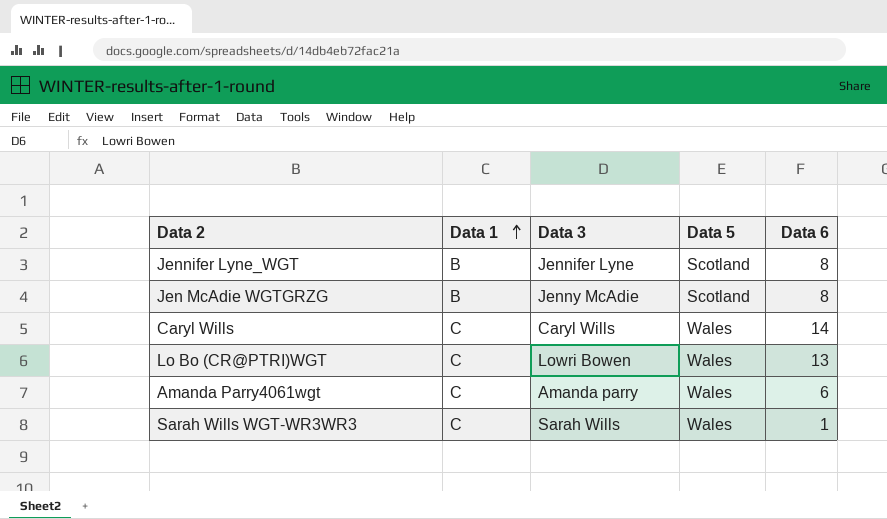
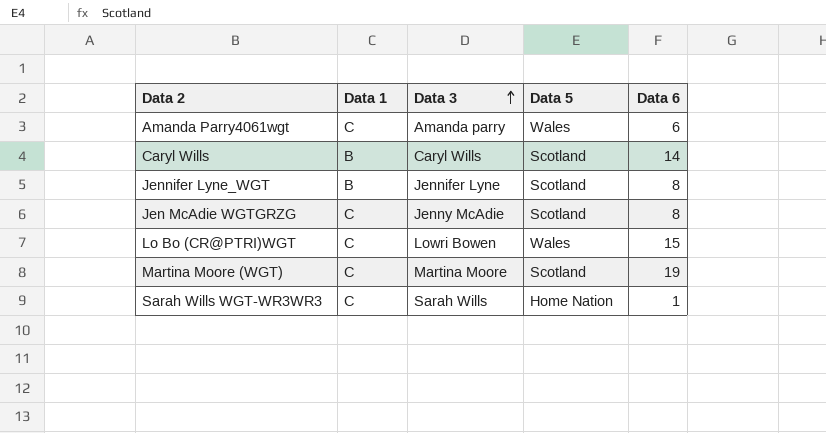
row order: Data 1 ascending -> Data 3 ascending
Caryl Wills | Data 1: C -> B
Caryl Wills | Data 5: Wales -> Scotland
Jen McAdie WGTGRZG | Data 1: B -> C
Lo Bo (CR@PTRI)WGT | Data 6: 13 -> 15
row Martina Moore (WGT): none -> C | Martina Moore | Scotland | 19
Sarah Wills WGT-WR3WR3 | Data 5: Wales -> Home Nation

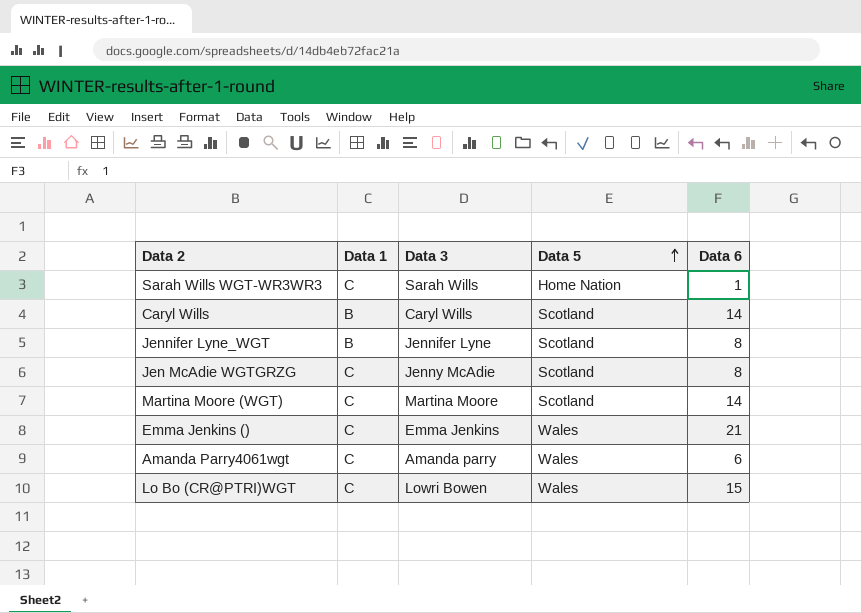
row order: Data 3 ascending -> Data 5 ascending
Martina Moore (WGT) | Data 6: 19 -> 14
row Emma Jenkins (): none -> C | Emma Jenkins | Wales | 21

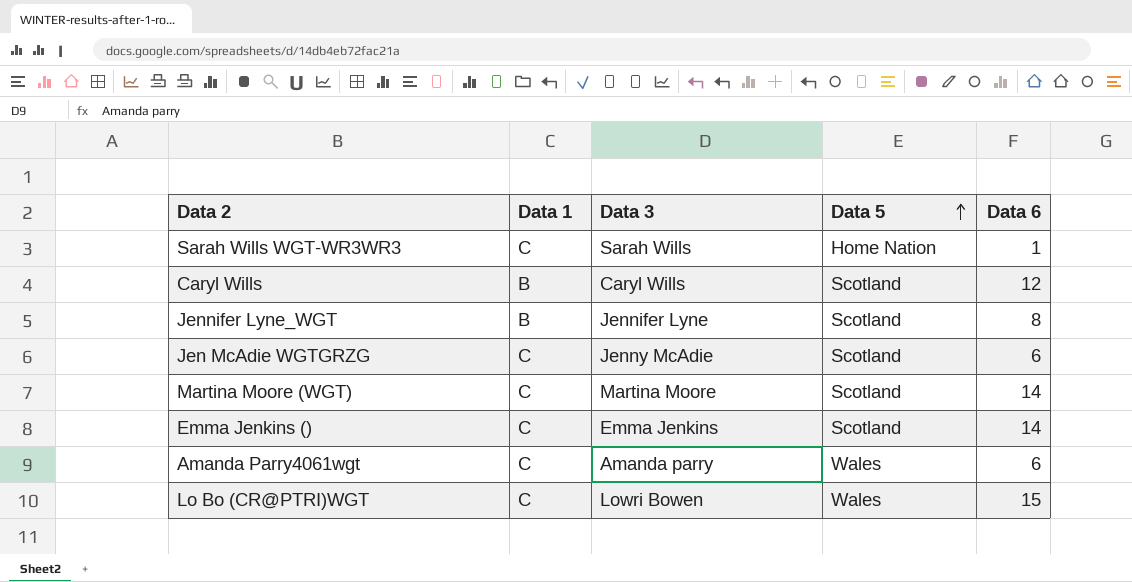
Caryl Wills | Data 6: 14 -> 12
Jen McAdie WGTGRZG | Data 6: 8 -> 6
Emma Jenkins () | Data 5: Wales -> Scotland
Emma Jenkins () | Data 6: 21 -> 14

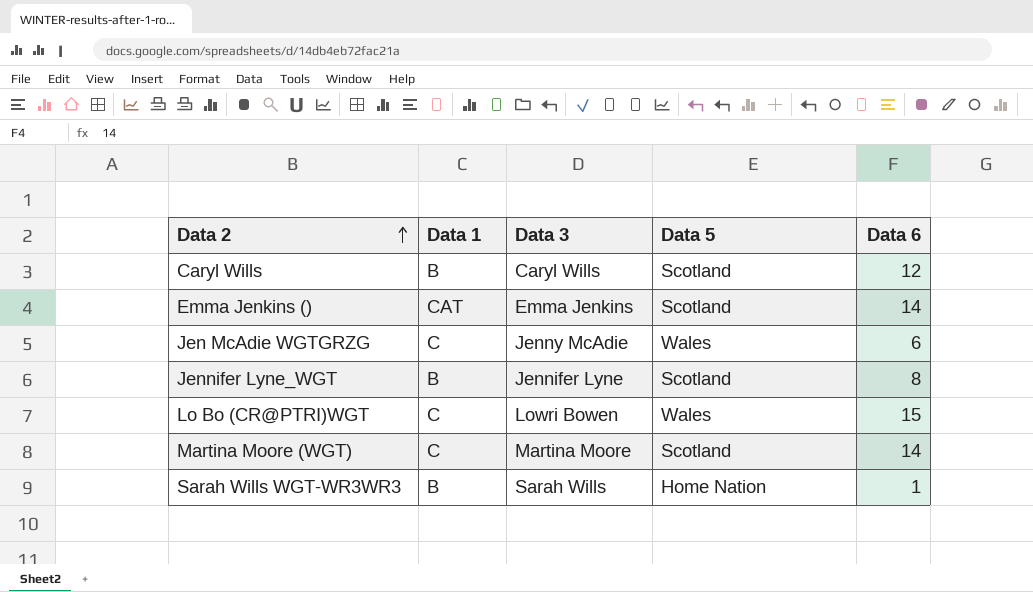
row order: Data 5 ascending -> Data 2 ascending
row Amanda Parry4061wgt: C | Amanda parry | Wales | 6 -> none
Emma Jenkins () | Data 1: C -> CAT
Jen McAdie WGTGRZG | Data 5: Scotland -> Wales
Sarah Wills WGT-WR3WR3 | Data 1: C -> B

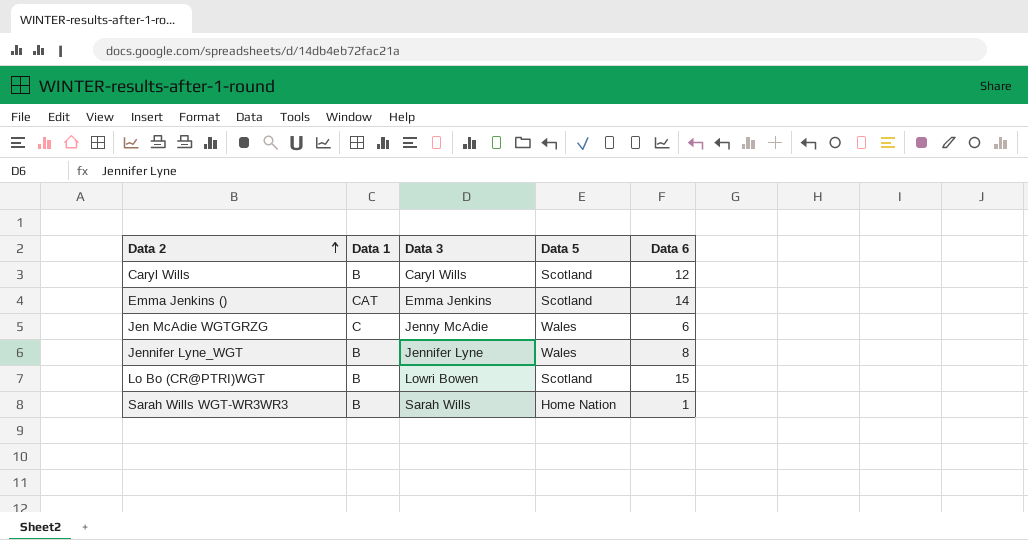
row Martina Moore (WGT): C | Martina Moore | Scotland | 14 -> none
Jennifer Lyne_WGT | Data 5: Scotland -> Wales
Lo Bo (CR@PTRI)WGT | Data 1: C -> B
Lo Bo (CR@PTRI)WGT | Data 5: Wales -> Scotland

